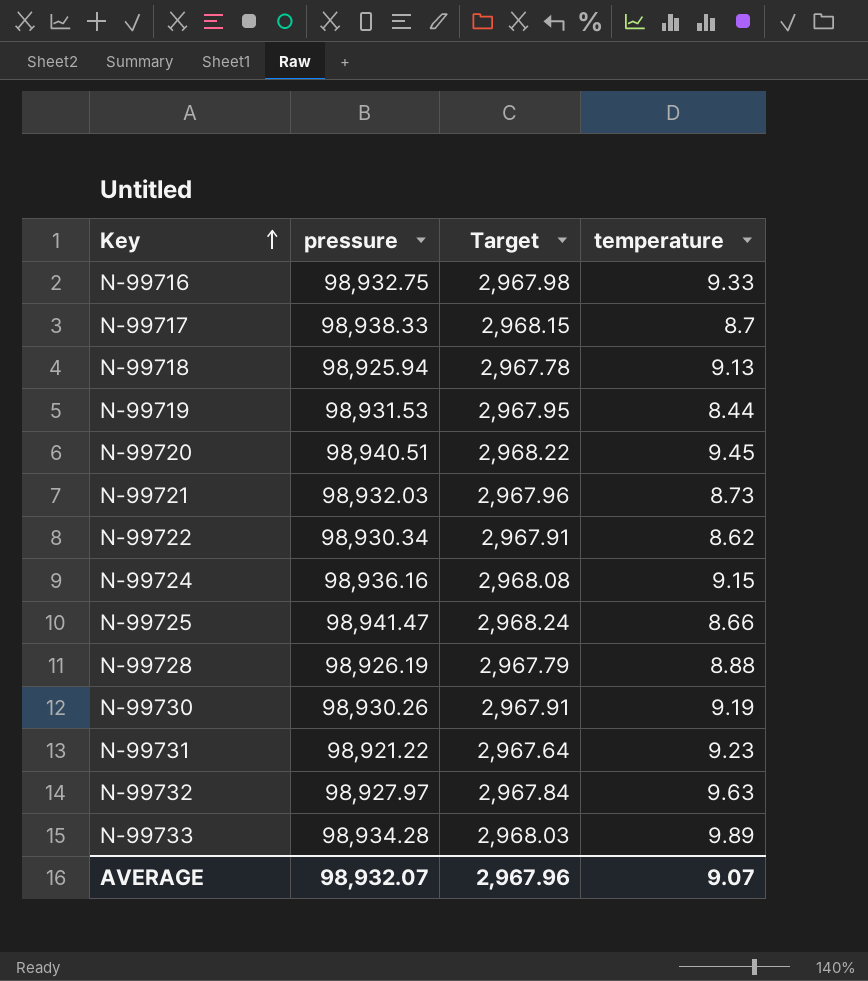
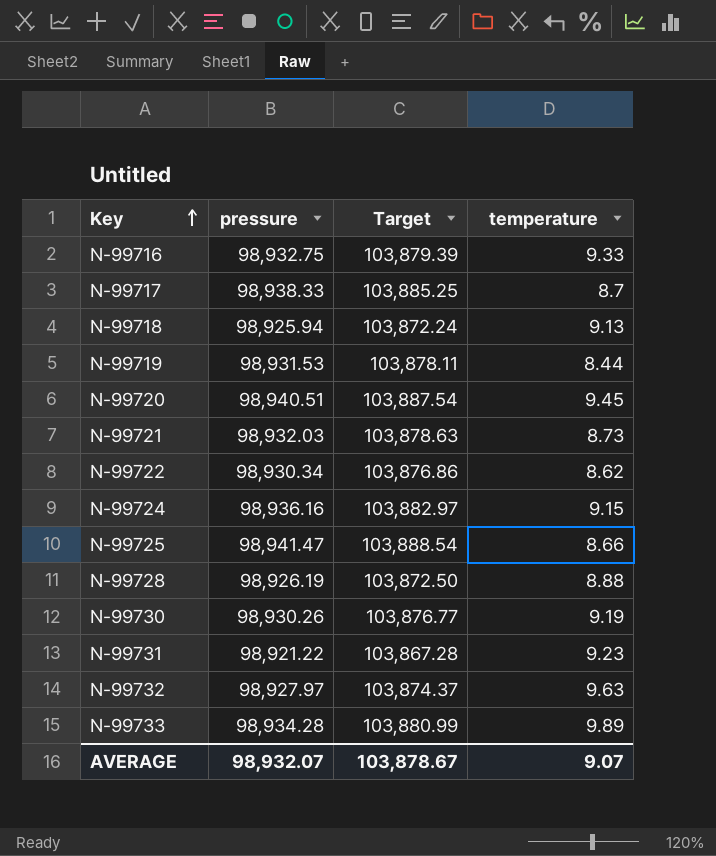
column Target | formula: [pressure] * 0.03 -> [pressure] * 1.05
AVERAGE | Target: 2,967.96 -> 103,878.67

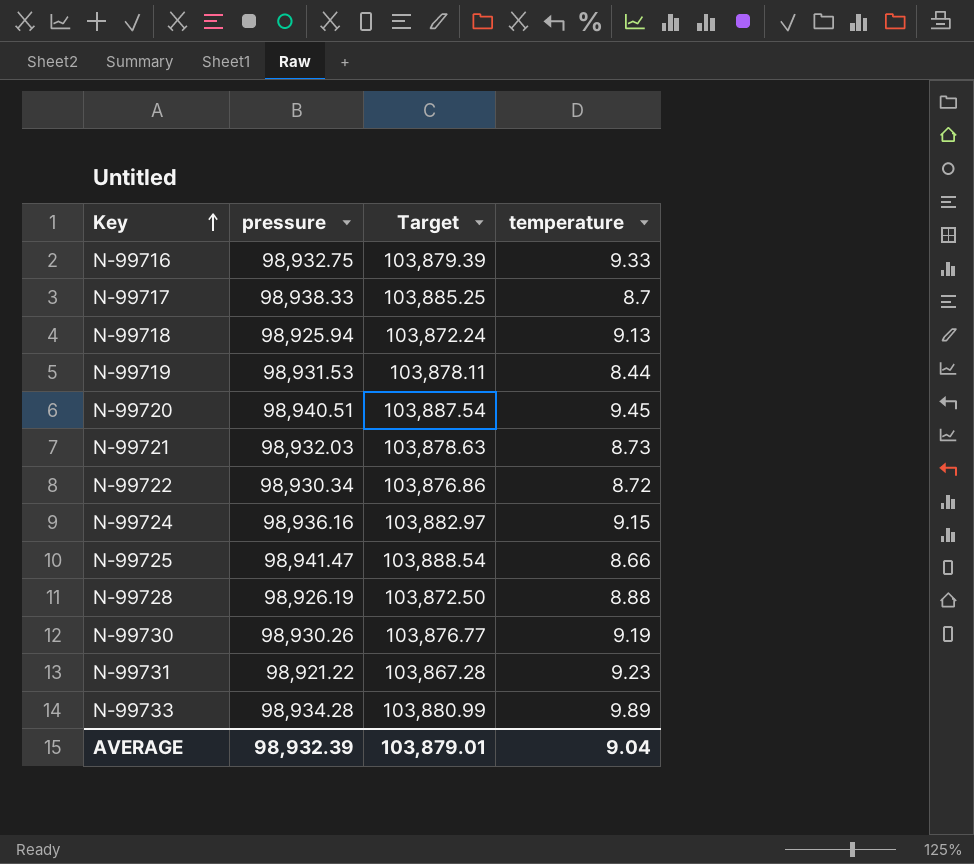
row N-99732: 98,927.97 | 103,874.37 | 9.63 -> none
N-99722 | temperature: 8.62 -> 8.72
AVERAGE | pressure: 98,932.07 -> 98,932.39
AVERAGE | Target: 103,878.67 -> 103,879.01
AVERAGE | temperature: 9.07 -> 9.04

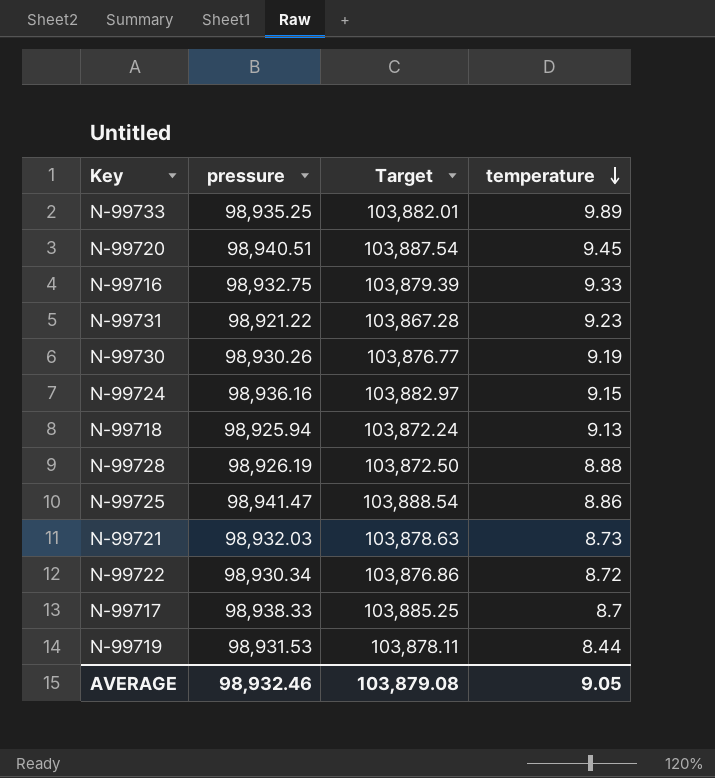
row order: Key ascending -> temperature descending
N-99733 | pressure: 98,934.28 -> 98,935.25
N-99733 | Target: 103,880.99 -> 103,882.01
N-99725 | temperature: 8.66 -> 8.86
AVERAGE | pressure: 98,932.39 -> 98,932.46
AVERAGE | Target: 103,879.01 -> 103,879.08
AVERAGE | temperature: 9.04 -> 9.05

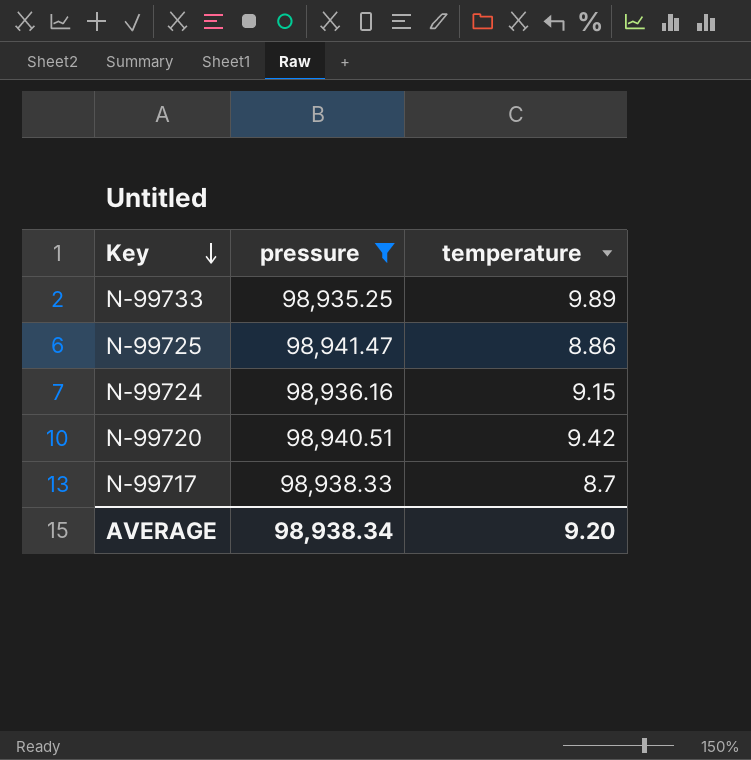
filter: none -> pressure >= 98,935.25
row order: temperature descending -> Key descending
column Target | formula: [pressure] * 1.05 -> none
N-99720 | temperature: 9.45 -> 9.42
AVERAGE | pressure: 98,932.46 -> 98,938.34
AVERAGE | temperature: 9.05 -> 9.20

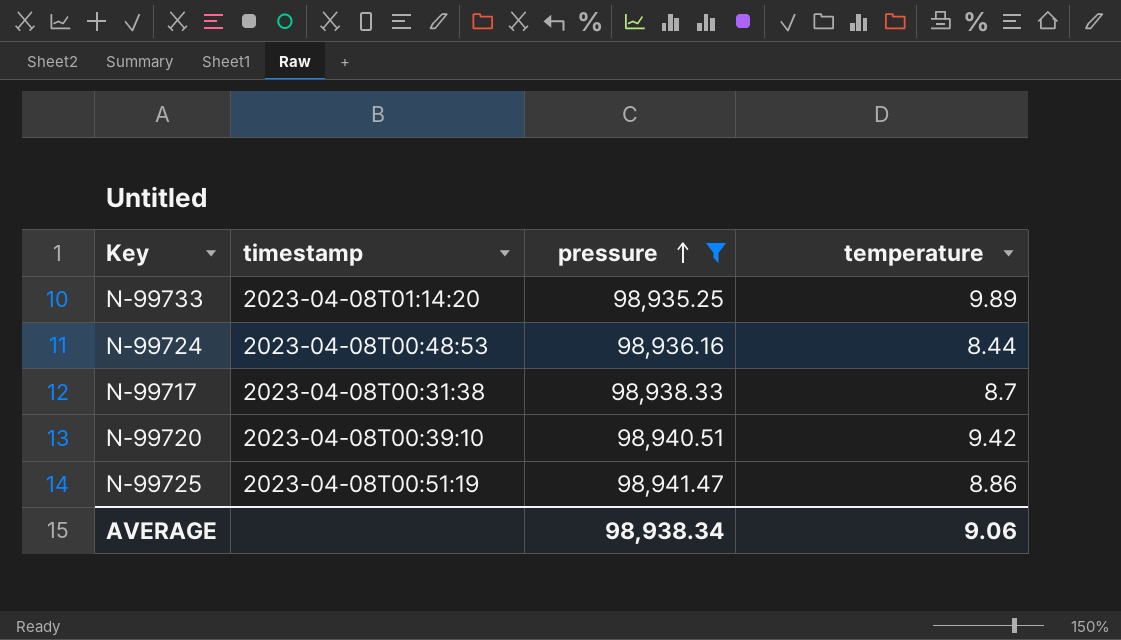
row order: Key descending -> pressure ascending
column timestamp | position: none -> 2
N-99724 | temperature: 9.15 -> 8.44
AVERAGE | temperature: 9.20 -> 9.06

